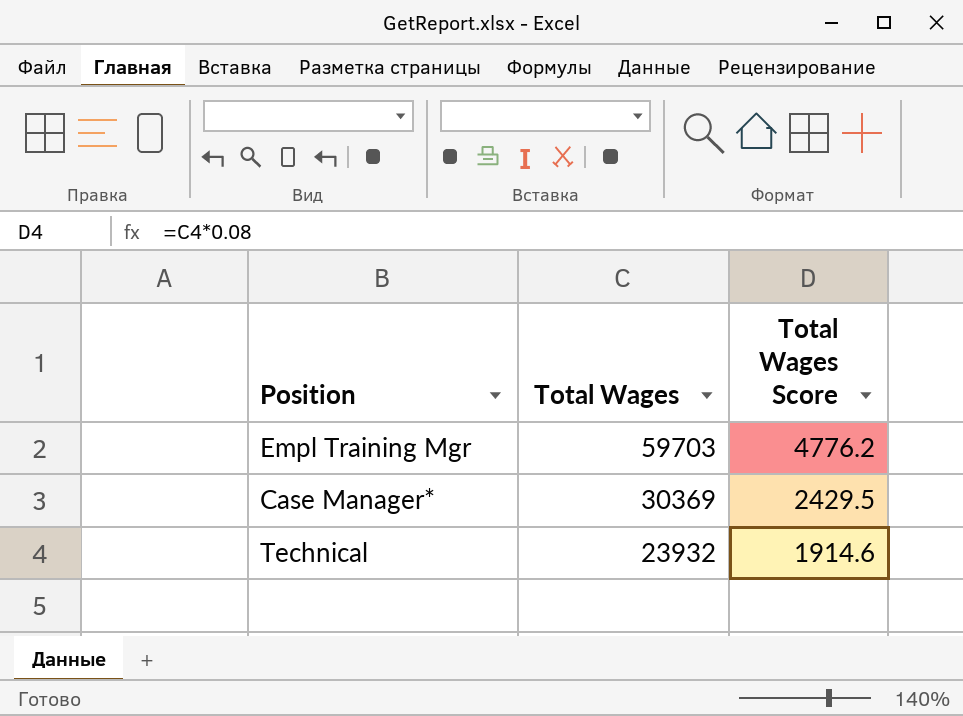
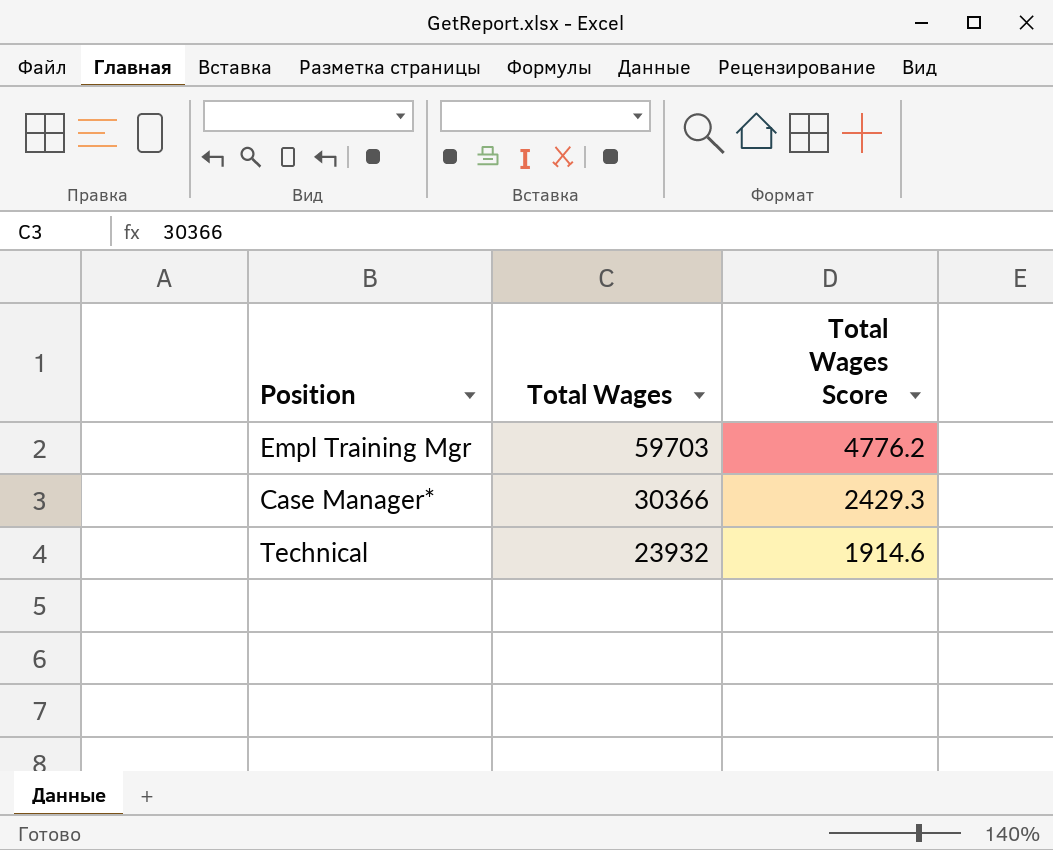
Case Manager* | Total Wages: 30369 -> 30366
Case Manager* | Total Wages Score: 2429.5 -> 2429.3

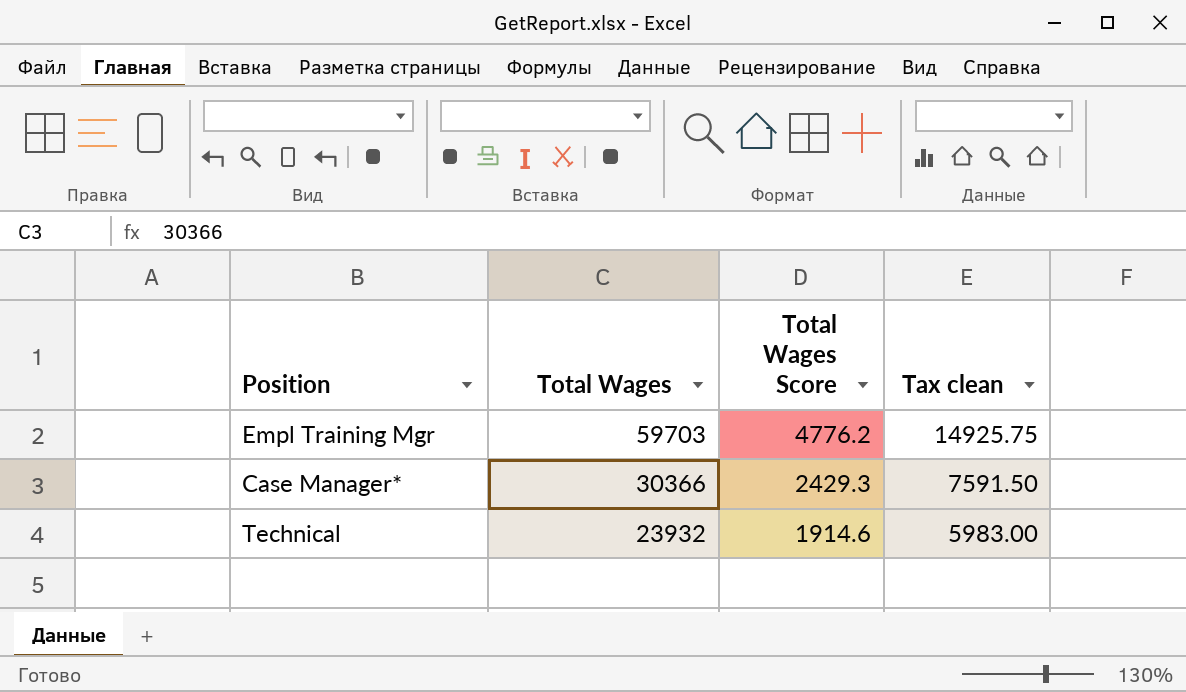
column Tax clean | formula: none -> [Total Wages] * 0.25

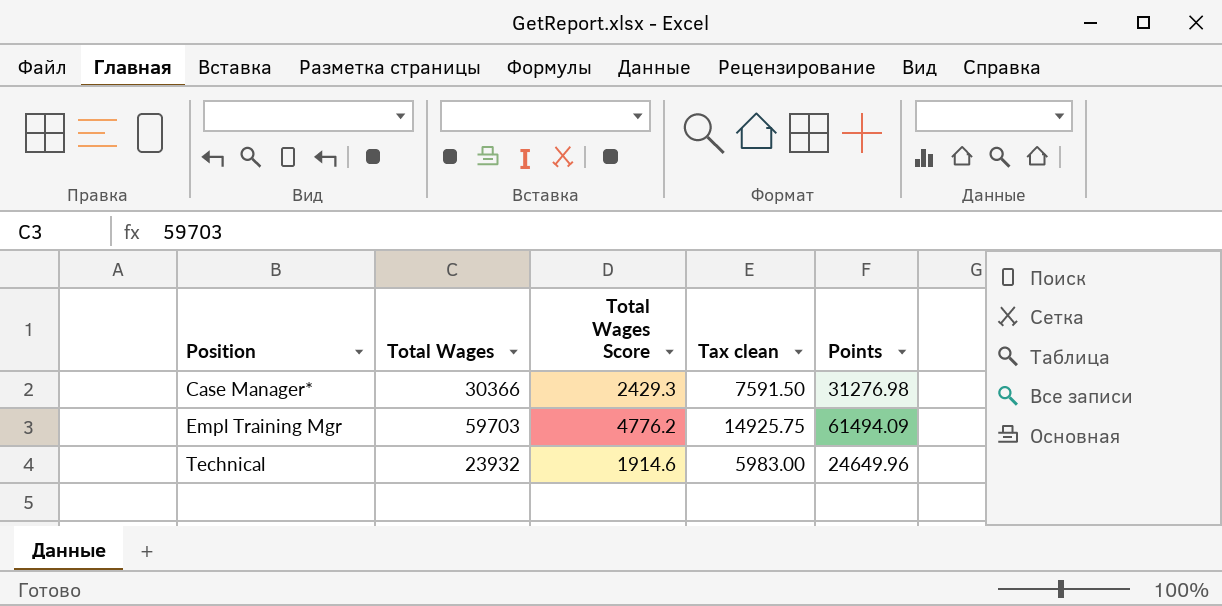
row order: Total Wages descending -> Position ascending
column Points | formula: none -> [Total Wages] * 1.03

